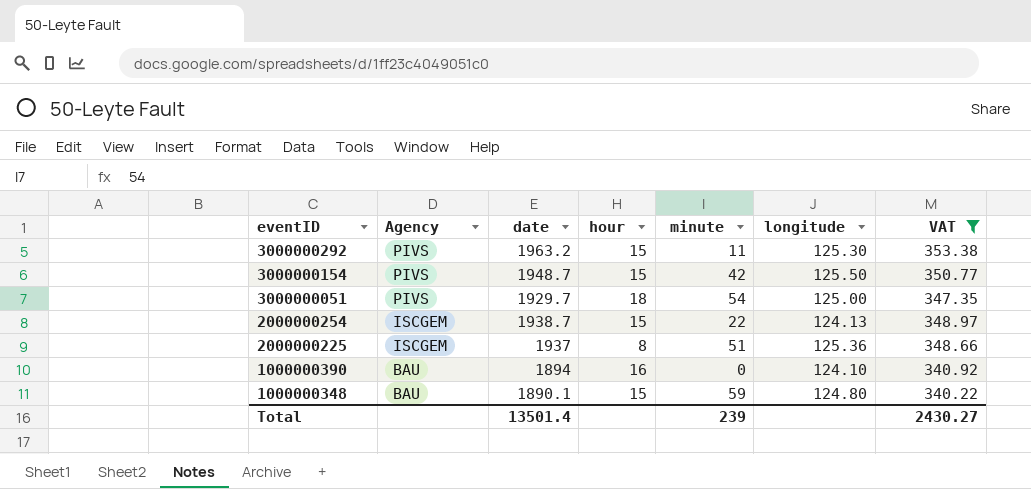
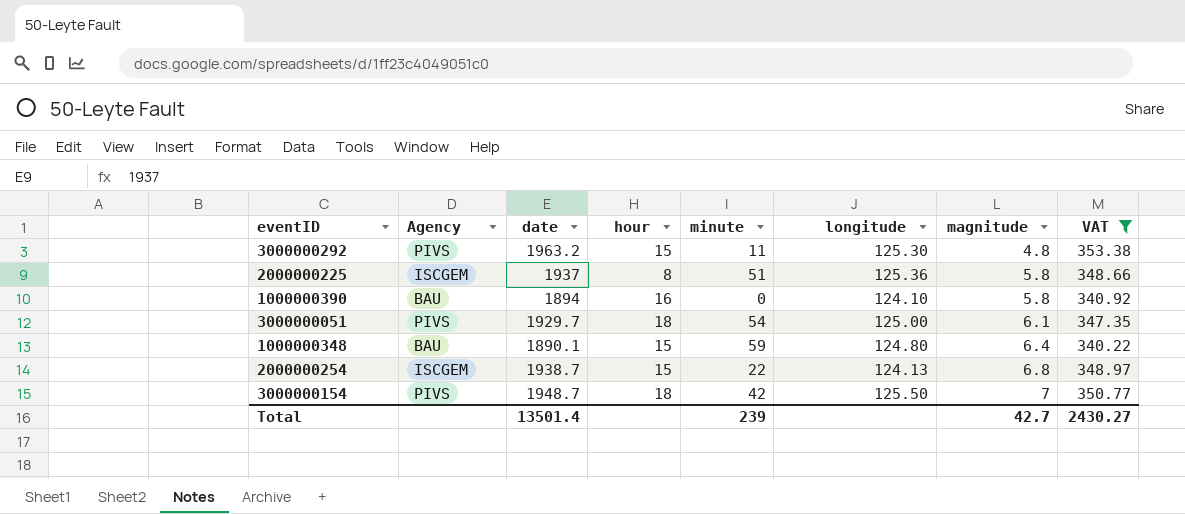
row order: eventID descending -> magnitude ascending
column magnitude | position: none -> 7
3000000154 | hour: 15 -> 18

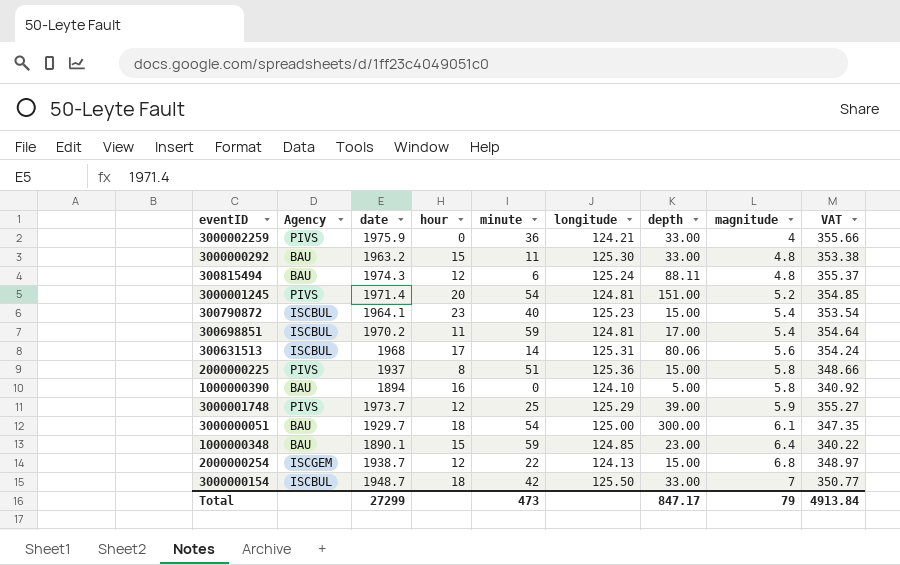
filter: VAT <= 353.38 -> none
column depth | position: none -> 7
3000000292 | Agency: PIVS -> BAU
2000000225 | Agency: ISCGEM -> PIVS
3000000051 | Agency: PIVS -> BAU
1000000348 | longitude: 124.80 -> 124.85
2000000254 | hour: 15 -> 12
3000000154 | Agency: PIVS -> ISCBUL
Total | date: 13501.4 -> 27299
Total | minute: 239 -> 473
Total | magnitude: 42.7 -> 79
Total | VAT: 2430.27 -> 4913.84

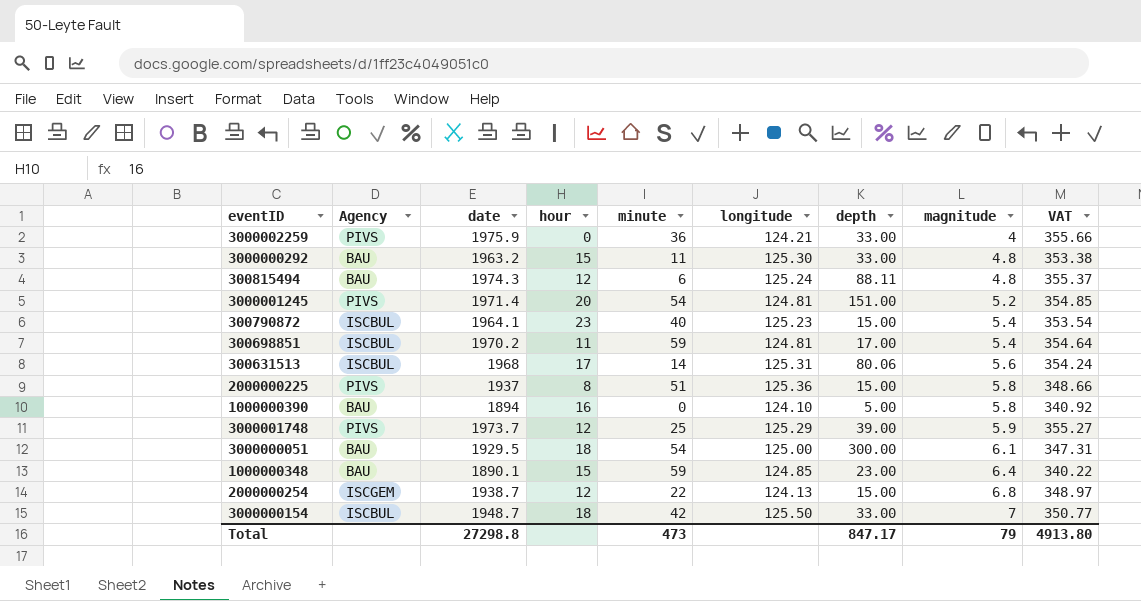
3000000051 | date: 1929.7 -> 1929.5
3000000051 | VAT: 347.35 -> 347.31
Total | date: 27299 -> 27298.8
Total | VAT: 4913.84 -> 4913.80

